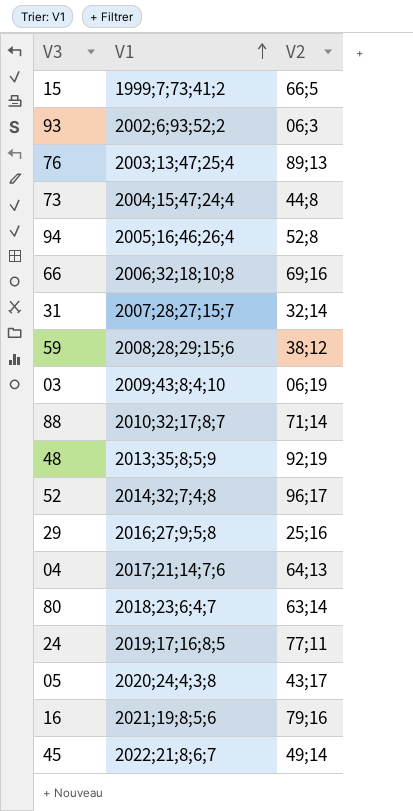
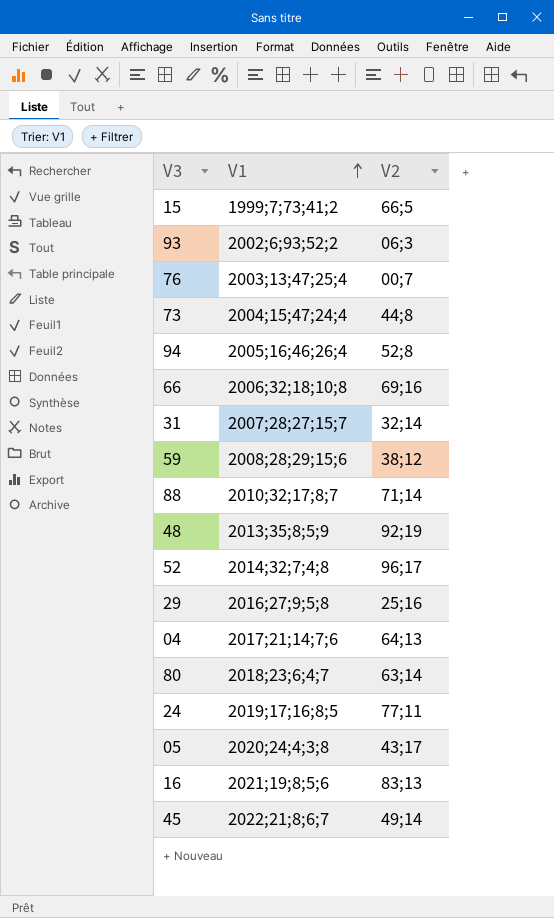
row 03: 2009;43;8;4;10 | 06;19 -> none
76 | V2: 89;13 -> 00;7
16 | V2: 79;16 -> 83;13

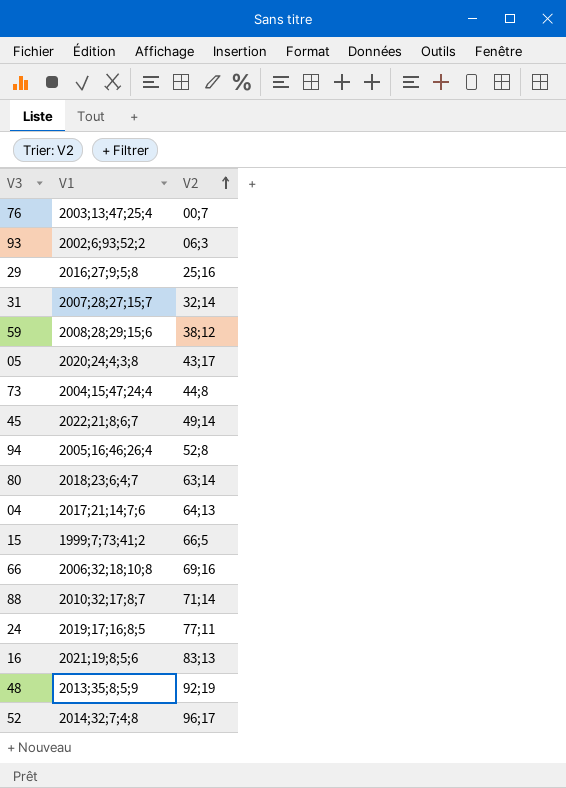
row order: V1 ascending -> V2 ascending

